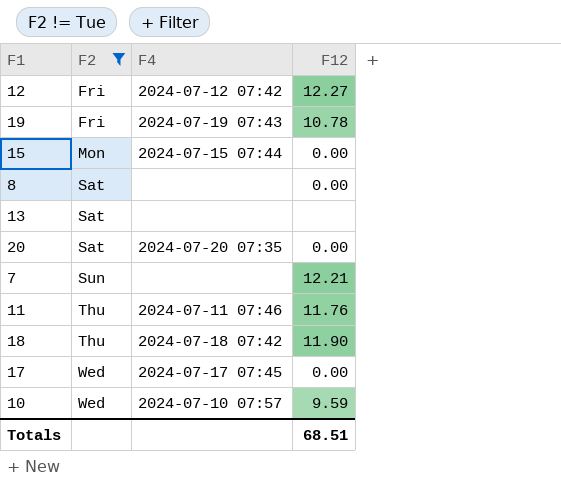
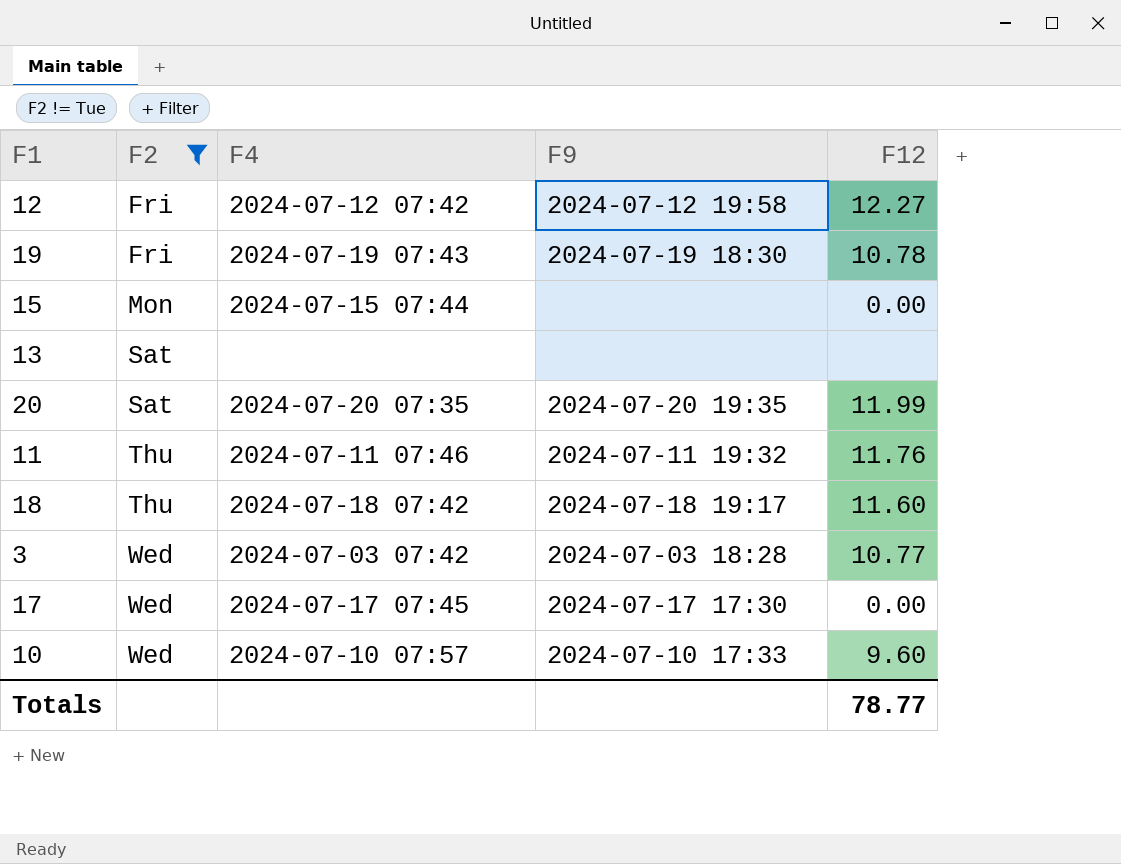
column F9 | position: none -> 4
row 8: Sat | none | 0.00 -> none
row 7: Sun | none | 12.21 -> none
20 | F12: 0.00 -> 11.99
18 | F12: 11.90 -> 11.60
row 3: none -> Wed | 2024-07-03 07:42 | 2024-07-03 18:28 | 10.77
10 | F12: 9.59 -> 9.60
Totals | F12: 68.51 -> 78.77

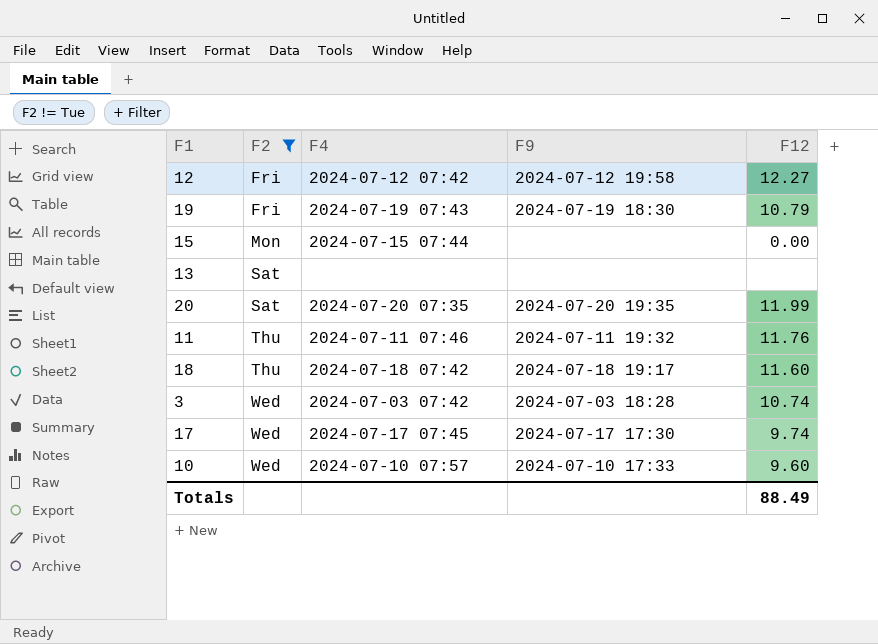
19 | F12: 10.78 -> 10.79
3 | F12: 10.77 -> 10.74
17 | F12: 0.00 -> 9.74
Totals | F12: 78.77 -> 88.49

